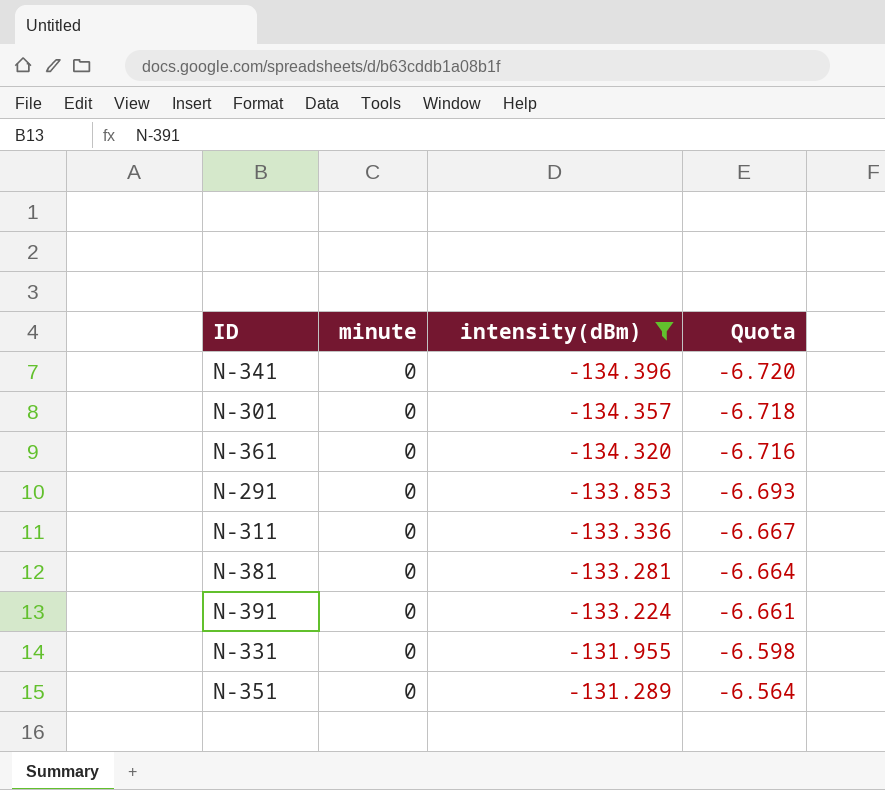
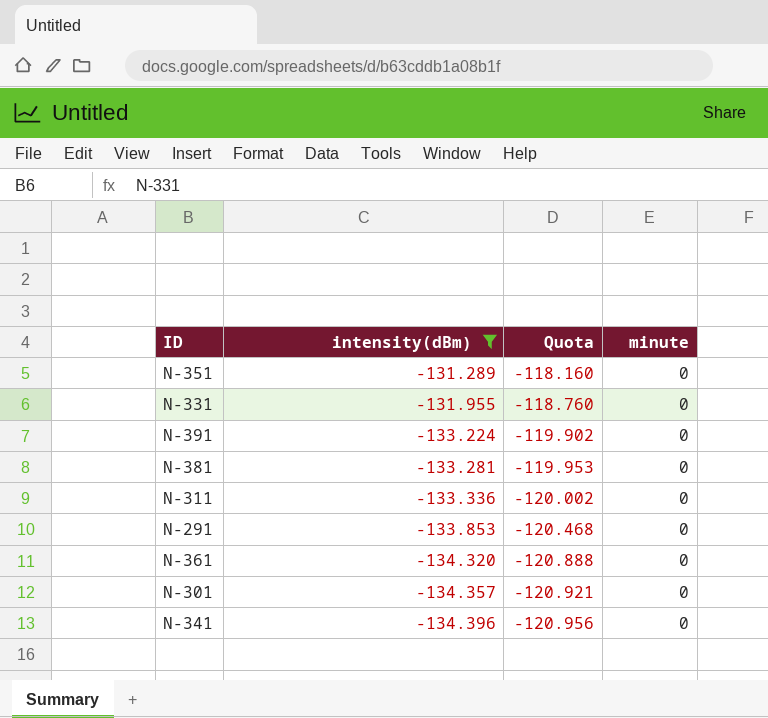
row order: intensity(dBm) ascending -> intensity(dBm) descending
column Quota | formula: [intensity(dBm)] * 0.05 -> [intensity(dBm)] * 0.9
column minute | position: 2 -> 4

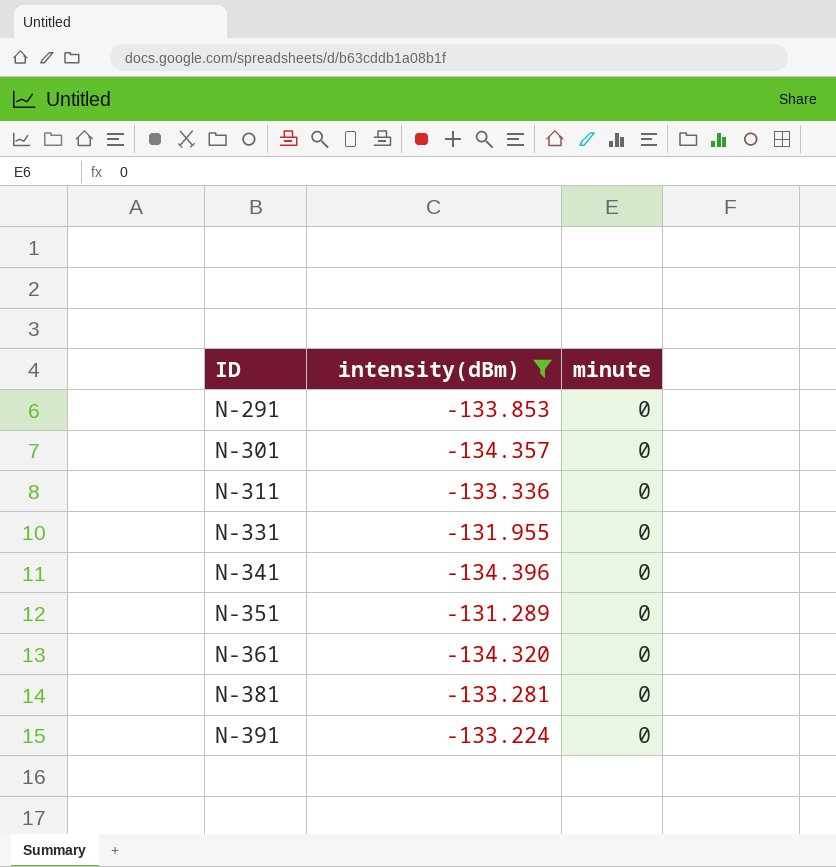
row order: intensity(dBm) descending -> ID ascending
column Quota | formula: [intensity(dBm)] * 0.9 -> none

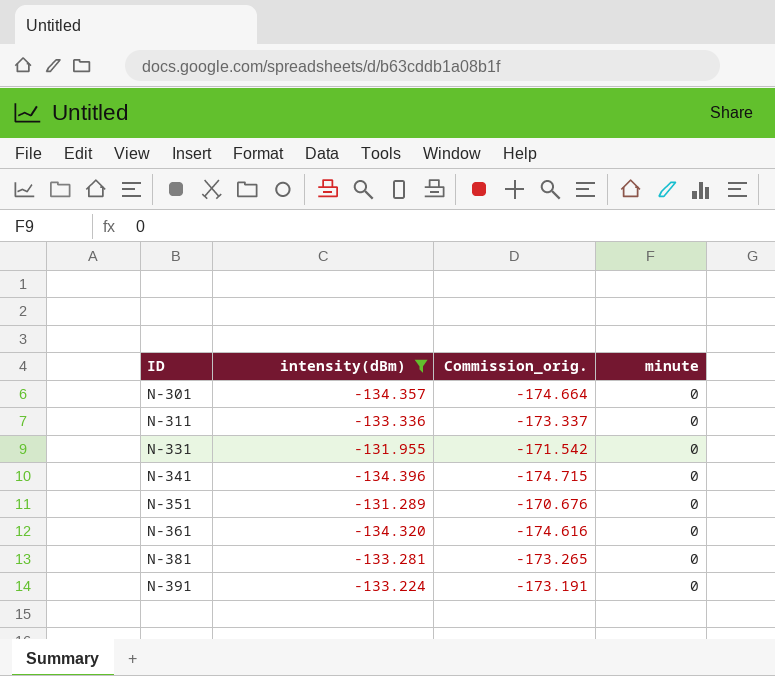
column Commission_orig. | formula: none -> [intensity(dBm)] * 1.3
row N-291: -133.853 | 0 -> none

